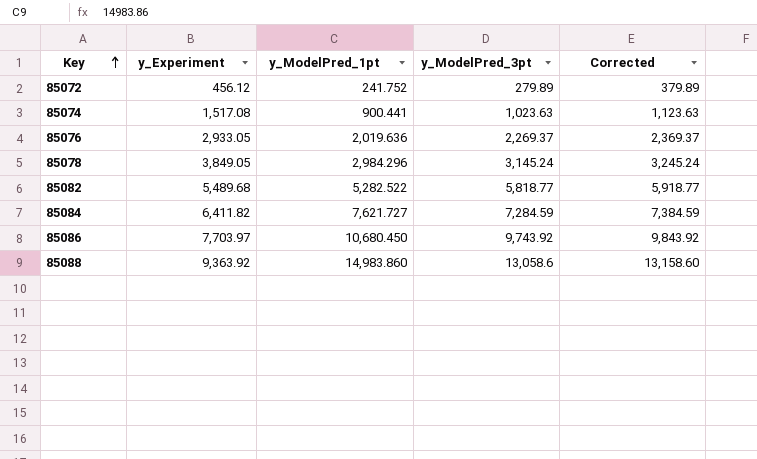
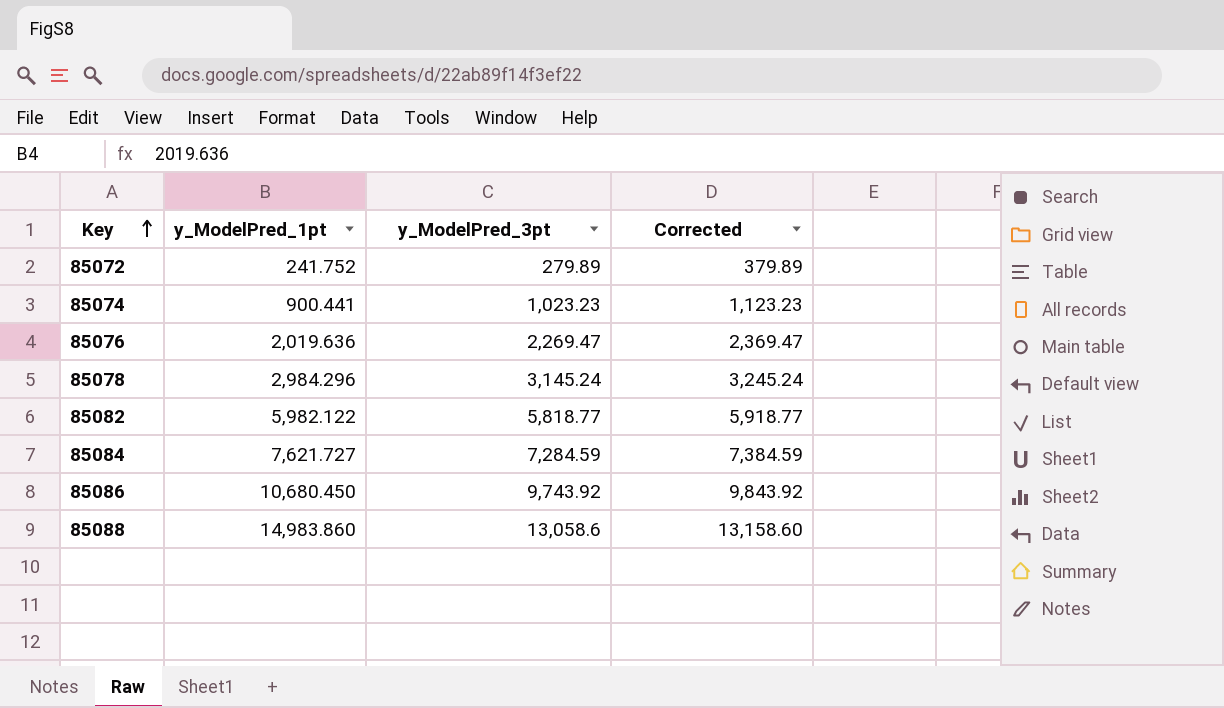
column y_Experiment | position: 2 -> none
85074 | y_ModelPred_3pt: 1,023.63 -> 1,023.23
85074 | Corrected: 1,123.63 -> 1,123.23
85076 | y_ModelPred_3pt: 2,269.37 -> 2,269.47
85076 | Corrected: 2,369.37 -> 2,369.47
85082 | y_ModelPred_1pt: 5,282.522 -> 5,982.122

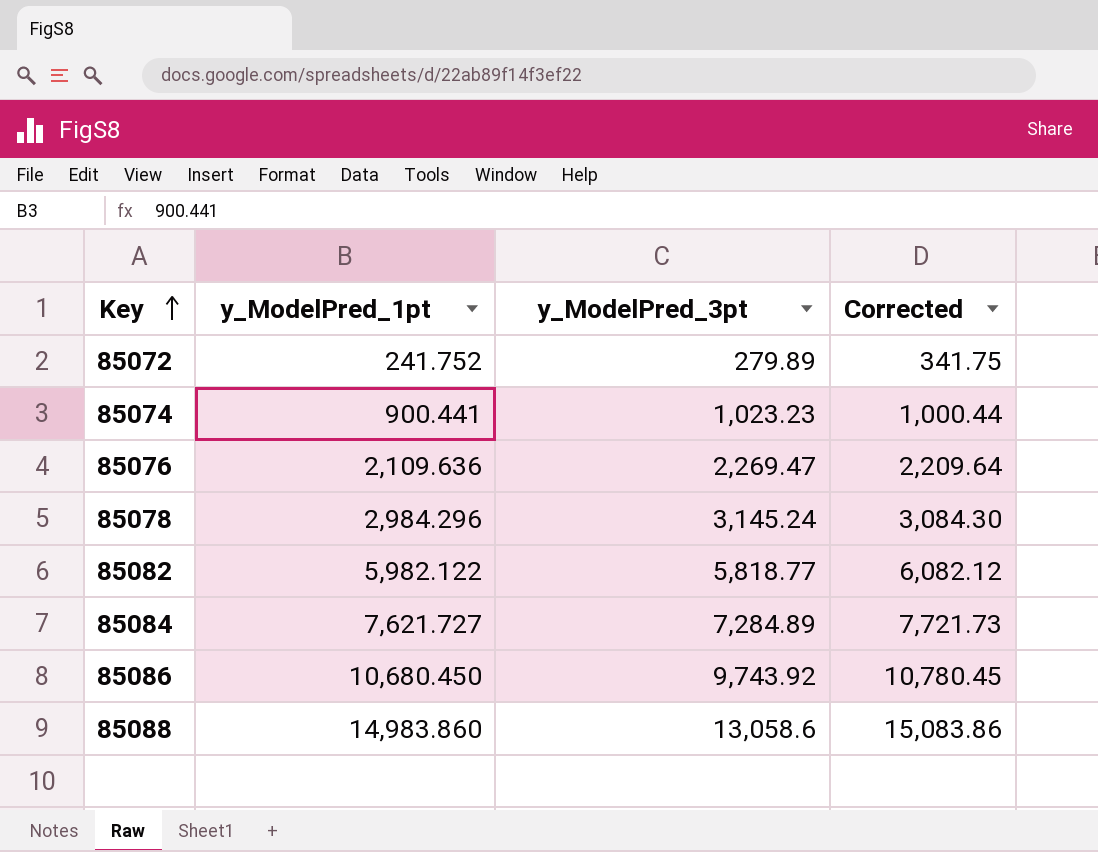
column Corrected | formula: [y_ModelPred_3pt] + 100 -> [y_ModelPred_1pt] + 100
85076 | y_ModelPred_1pt: 2,019.636 -> 2,109.636
85084 | y_ModelPred_3pt: 7,284.59 -> 7,284.89

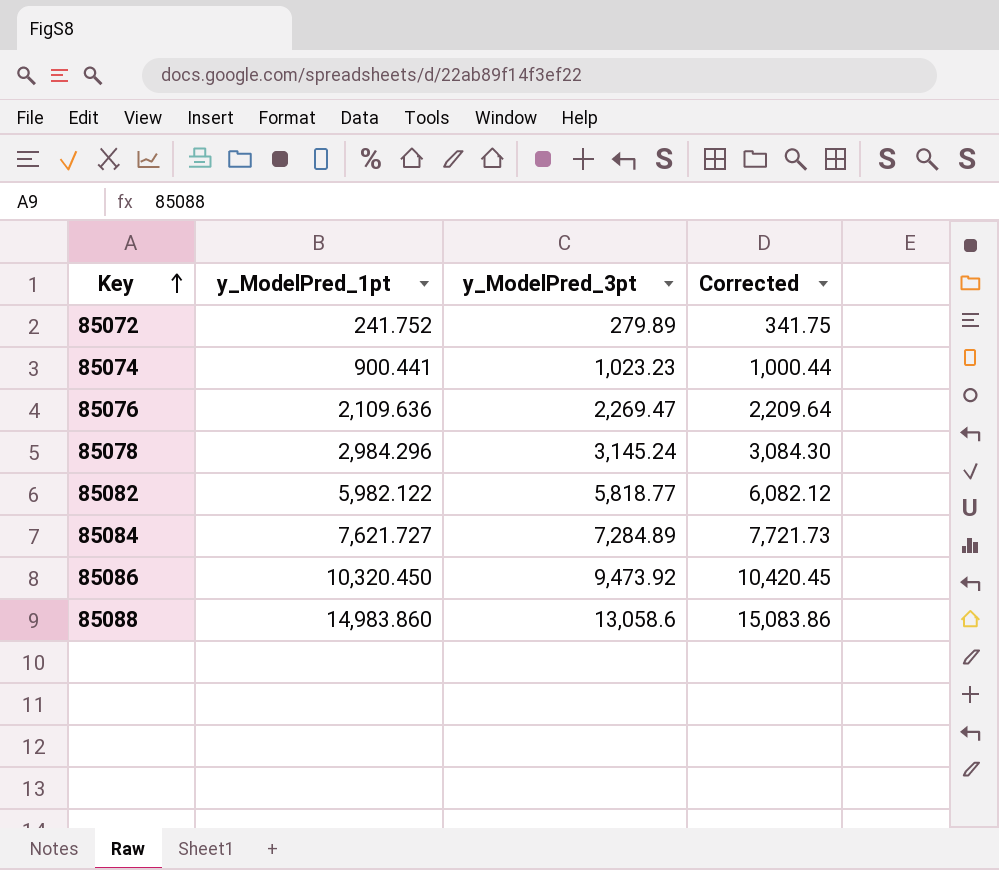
85086 | y_ModelPred_1pt: 10,680.450 -> 10,320.450
85086 | y_ModelPred_3pt: 9,743.92 -> 9,473.92
85086 | Corrected: 10,780.45 -> 10,420.45

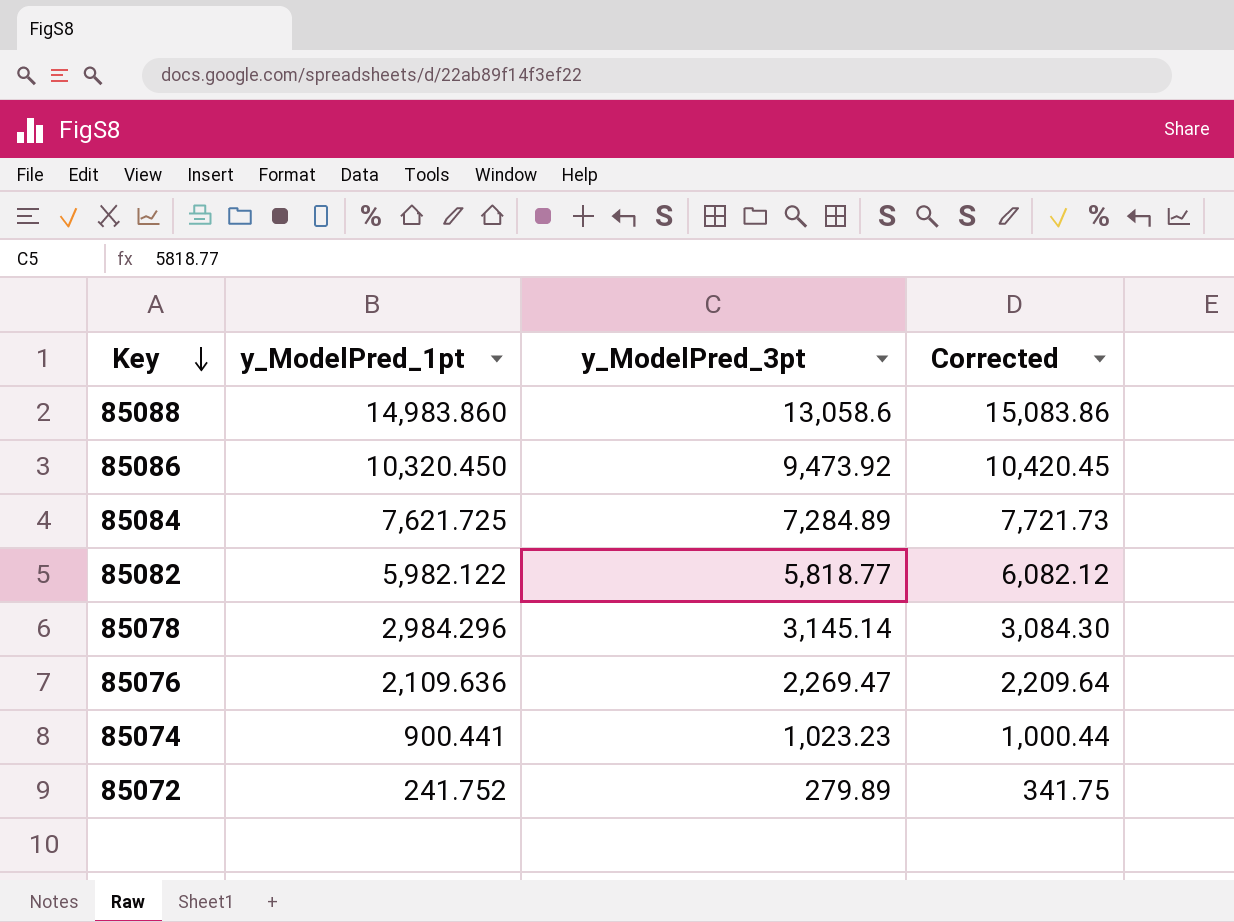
row order: Key ascending -> Key descending
85084 | y_ModelPred_1pt: 7,621.727 -> 7,621.725
85078 | y_ModelPred_3pt: 3,145.24 -> 3,145.14

